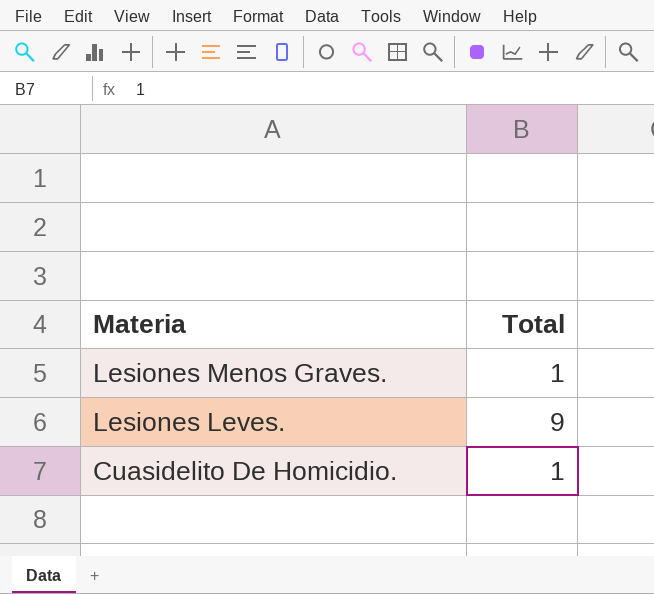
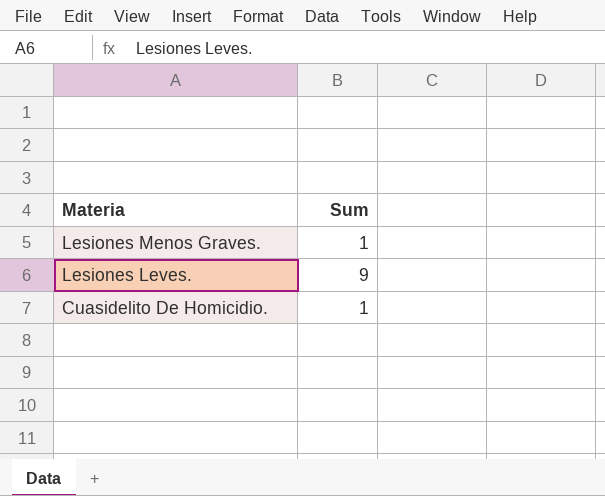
column name: Total -> Sum

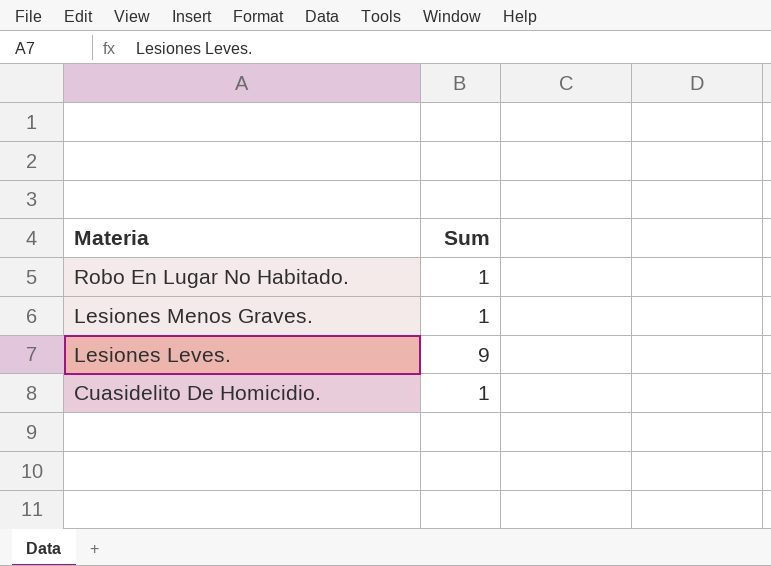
row Robo En Lugar No Habitado.: none -> 1

